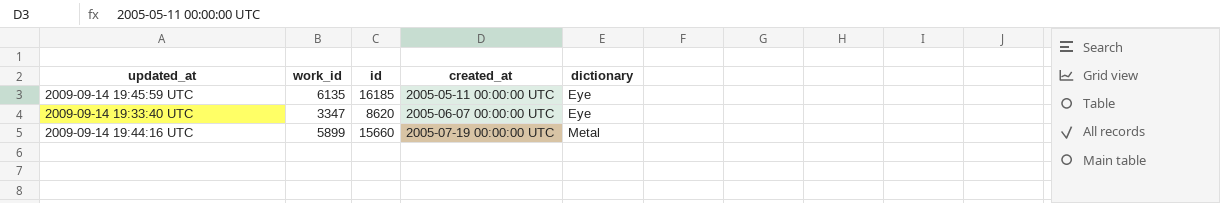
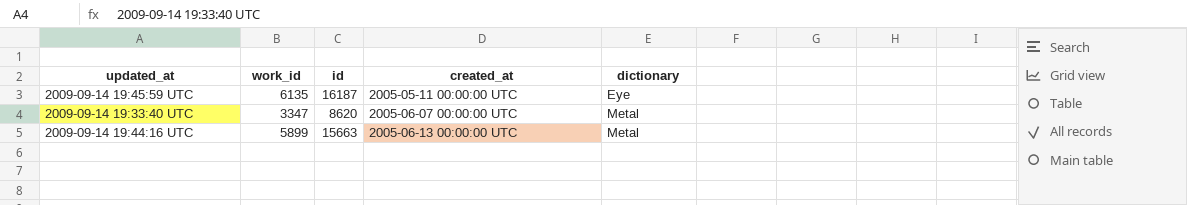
2009-09-14 19:45:59 UTC | id: 16185 -> 16187
2009-09-14 19:33:40 UTC | dictionary: Eye -> Metal
2009-09-14 19:44:16 UTC | id: 15660 -> 15663
2009-09-14 19:44:16 UTC | created_at: 2005-07-19 00:00:00 UTC -> 2005-06-13 00:00:00 UTC

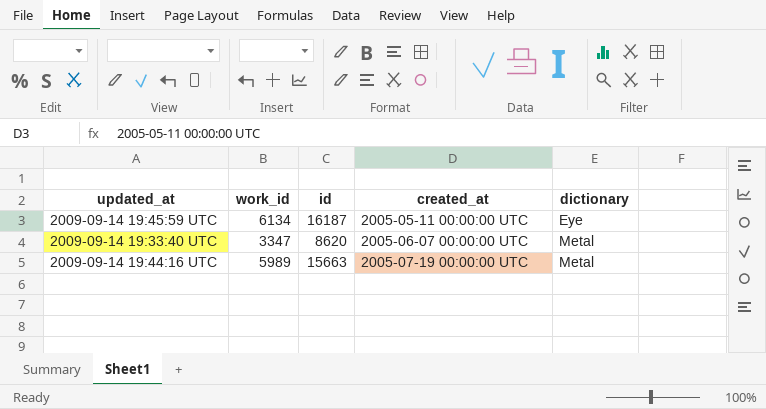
2009-09-14 19:45:59 UTC | work_id: 6135 -> 6134
2009-09-14 19:44:16 UTC | work_id: 5899 -> 5989
2009-09-14 19:44:16 UTC | created_at: 2005-06-13 00:00:00 UTC -> 2005-07-19 00:00:00 UTC

